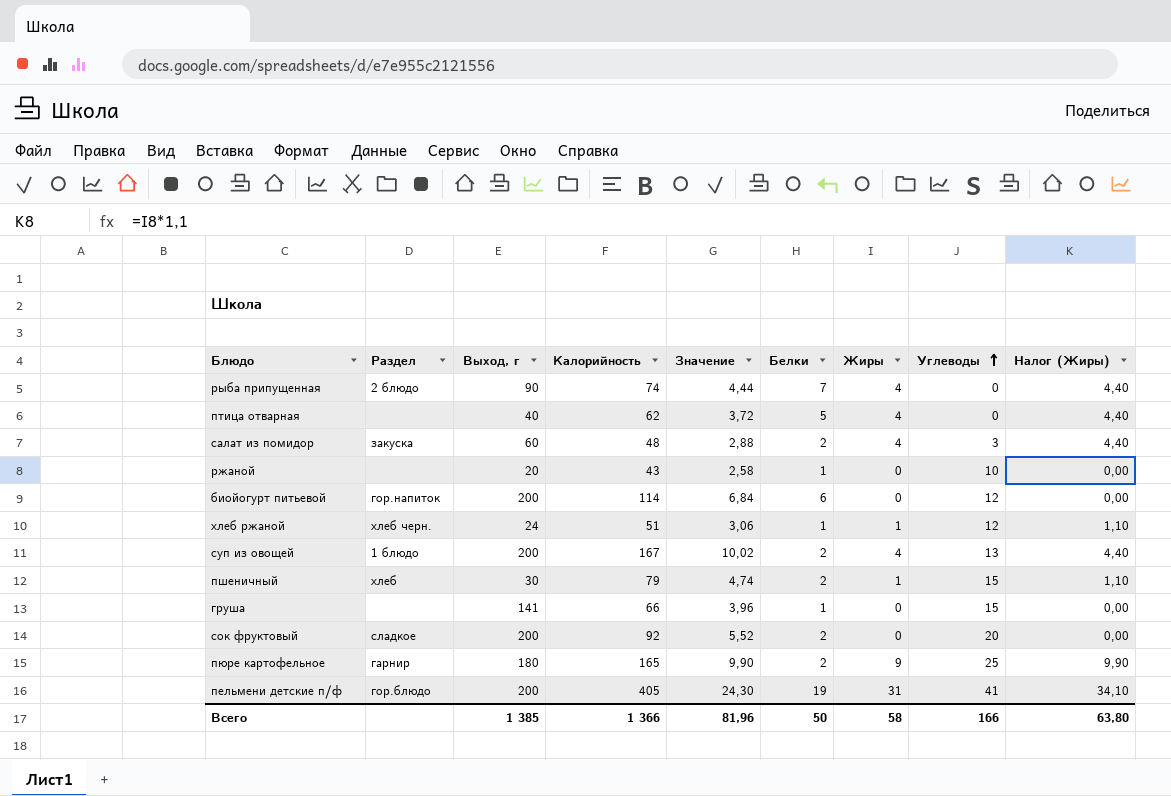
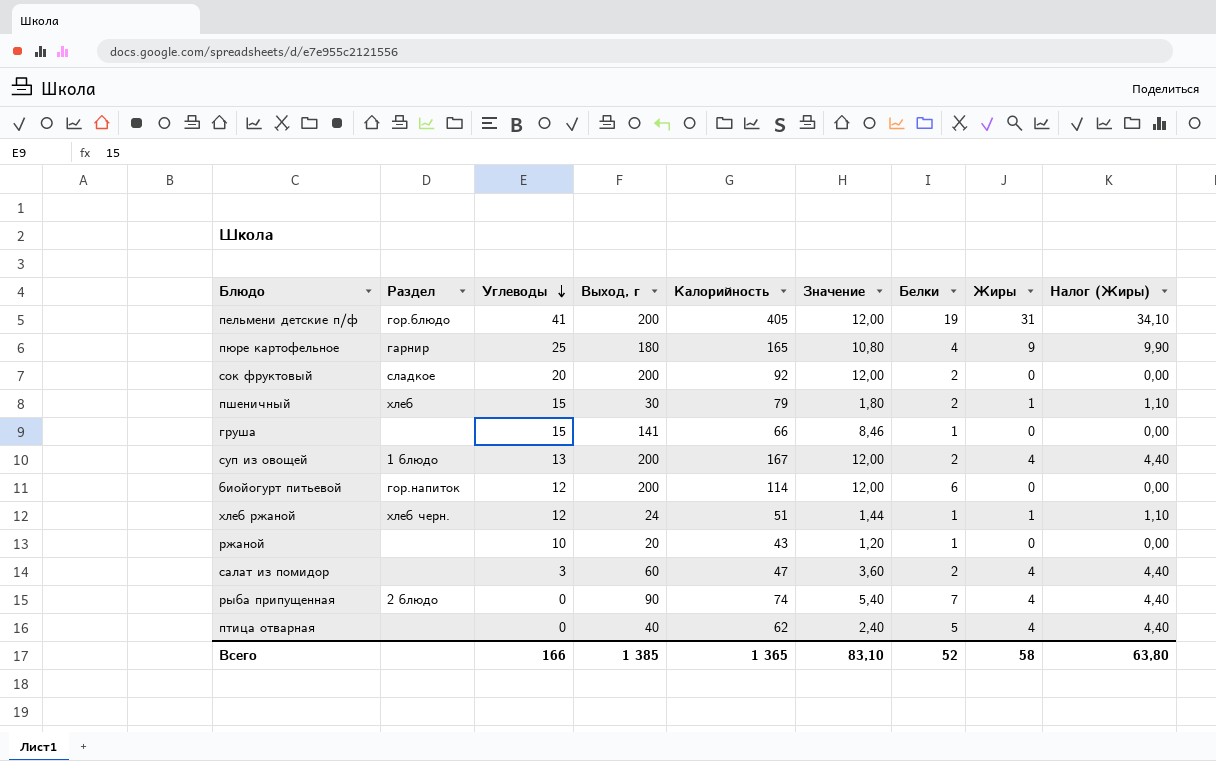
row order: Углеводы ascending -> Углеводы descending
column Углеводы | position: 8 -> 3
column Значение | formula: [Калорийность] * 0,06 -> [Выход, г] * 0,06
пюре картофельное | Белки: 2 -> 4
салат из помидор | Раздел: закуска -> none
салат из помидор | Калорийность: 48 -> 47
Всего | Калорийность: 1 366 -> 1 365
Всего | Значение: 81,96 -> 83,10
Всего | Белки: 50 -> 52

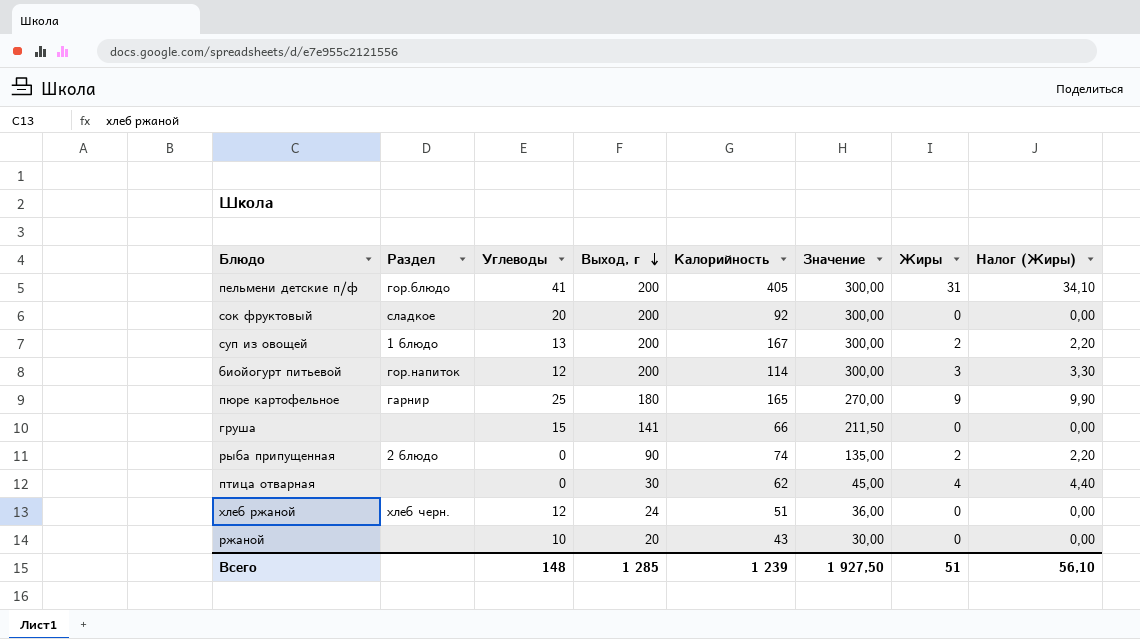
row order: Углеводы descending -> Выход, г descending
column Белки | position: 7 -> none
column Значение | formula: [Выход, г] * 0,06 -> [Выход, г] * 1,5
row пшеничный: хлеб | 15 | 30 | 79 | 1,80 | 2 | 1 | 1,10 -> none
row салат из помидор: none | 3 | 60 | 47 | 3,60 | 2 | 4 | 4,40 -> none
суп из овощей | Жиры: 4 -> 2
суп из овощей | Налог (Жиры): 4,40 -> 2,20
биойогурт питьевой | Жиры: 0 -> 3
биойогурт питьевой | Налог (Жиры): 0,00 -> 3,30
рыба припущенная | Жиры: 4 -> 2
рыба припущенная | Налог (Жиры): 4,40 -> 2,20
птица отварная | Выход, г: 40 -> 30
хлеб ржаной | Жиры: 1 -> 0
хлеб ржаной | Налог (Жиры): 1,10 -> 0,00
Всего | Углеводы: 166 -> 148
Всего | Выход, г: 1 385 -> 1 285
Всего | Калорийность: 1 365 -> 1 239
Всего | Значение: 83,10 -> 1 927,50
Всего | Жиры: 58 -> 51
Всего | Налог (Жиры): 63,80 -> 56,10

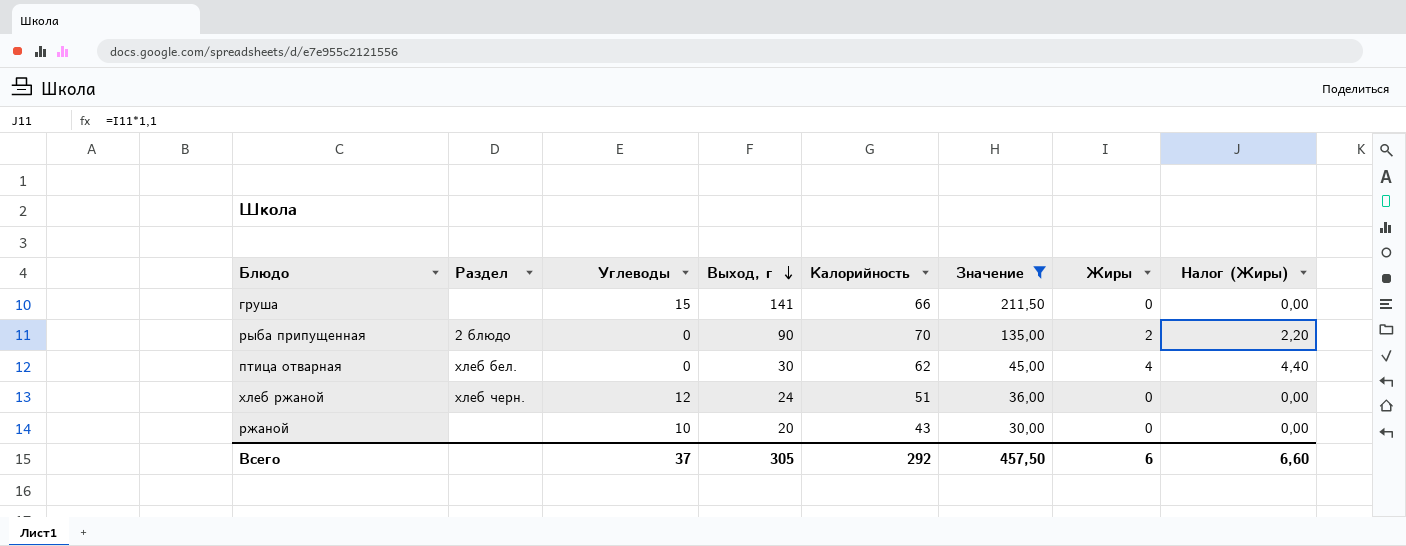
filter: none -> Значение <= 211,50
рыба припущенная | Калорийность: 74 -> 70
птица отварная | Раздел: none -> хлеб бел.
Всего | Углеводы: 148 -> 37
Всего | Выход, г: 1 285 -> 305
Всего | Калорийность: 1 239 -> 292
Всего | Значение: 1 927,50 -> 457,50
Всего | Жиры: 51 -> 6
Всего | Налог (Жиры): 56,10 -> 6,60

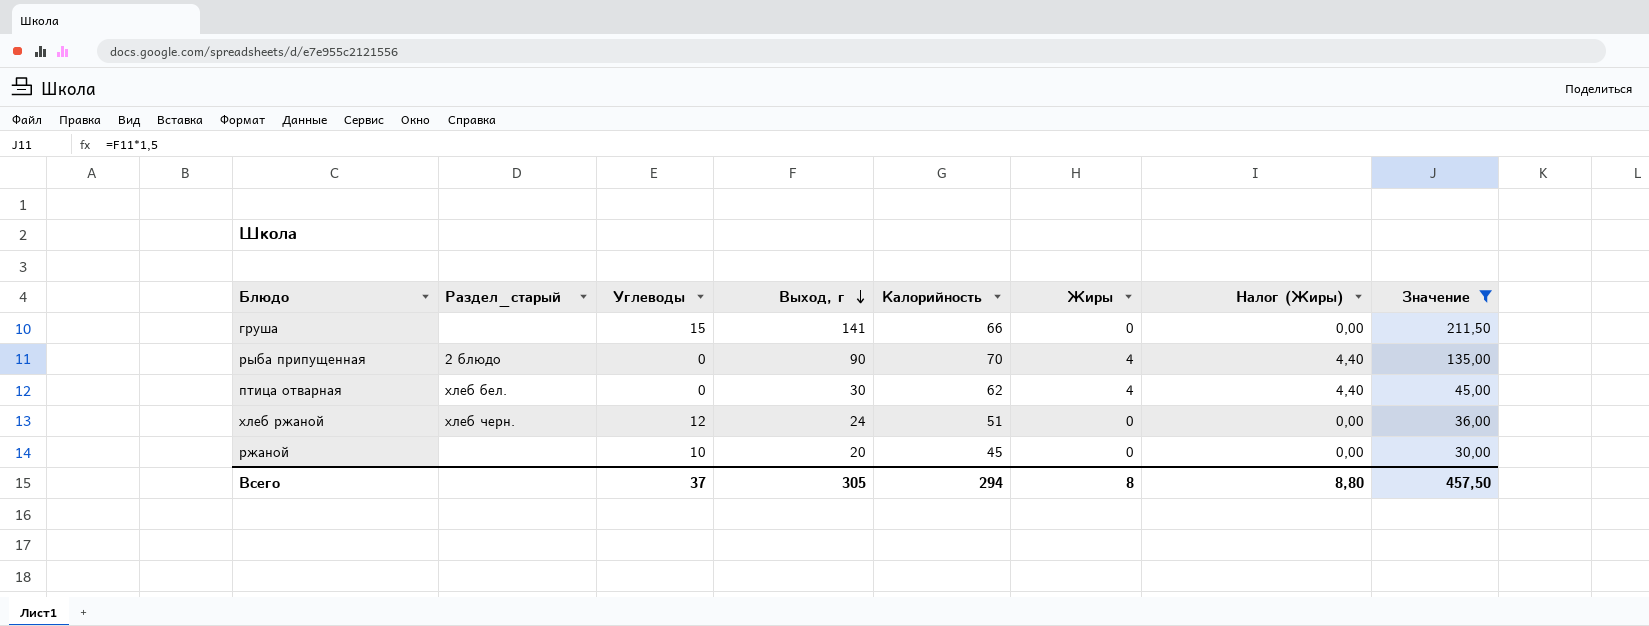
column name: Раздел -> Раздел_старый
column Значение | position: 6 -> 8
рыба припущенная | Жиры: 2 -> 4
рыба припущенная | Налог (Жиры): 2,20 -> 4,40
ржаной | Калорийность: 43 -> 45
Всего | Калорийность: 292 -> 294
Всего | Жиры: 6 -> 8
Всего | Налог (Жиры): 6,60 -> 8,80

